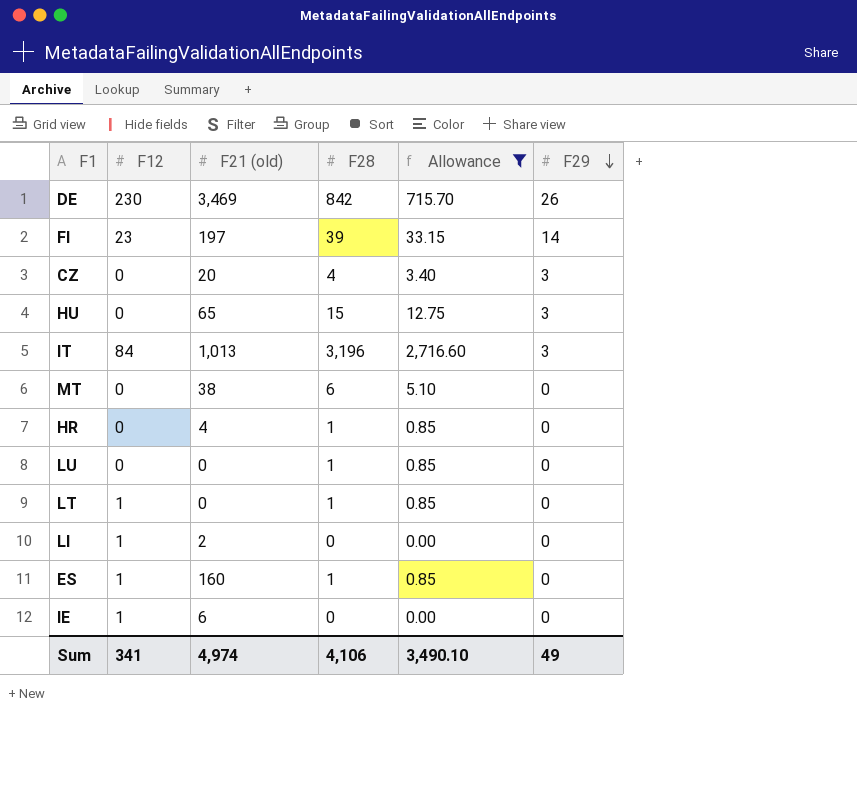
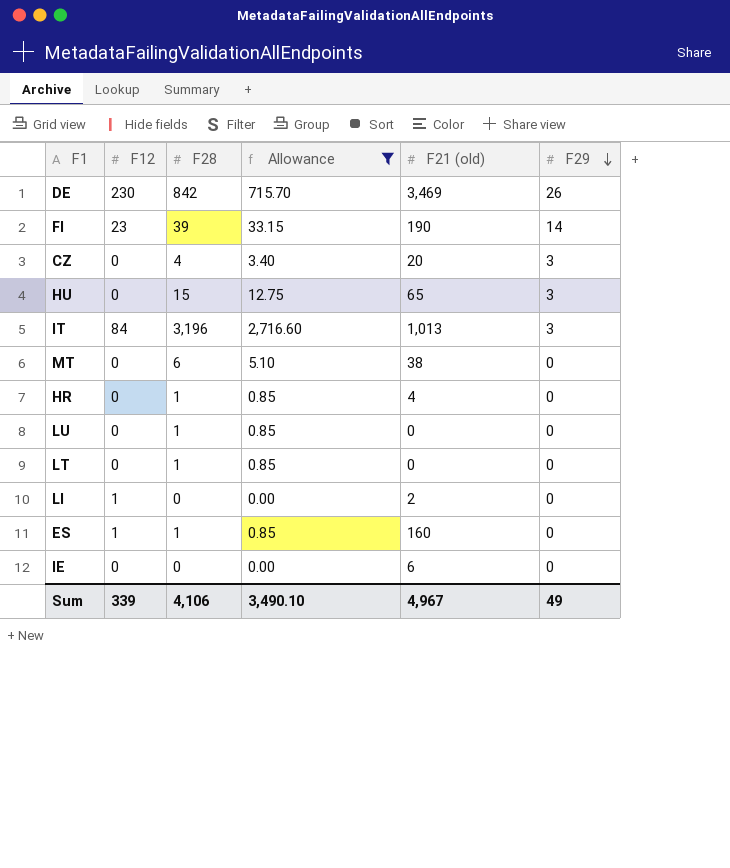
column F21 (old) | position: 3 -> 5
FI | F21 (old): 197 -> 190
LT | F12: 1 -> 0
IE | F12: 1 -> 0
Sum | F12: 341 -> 339
Sum | F21 (old): 4,974 -> 4,967

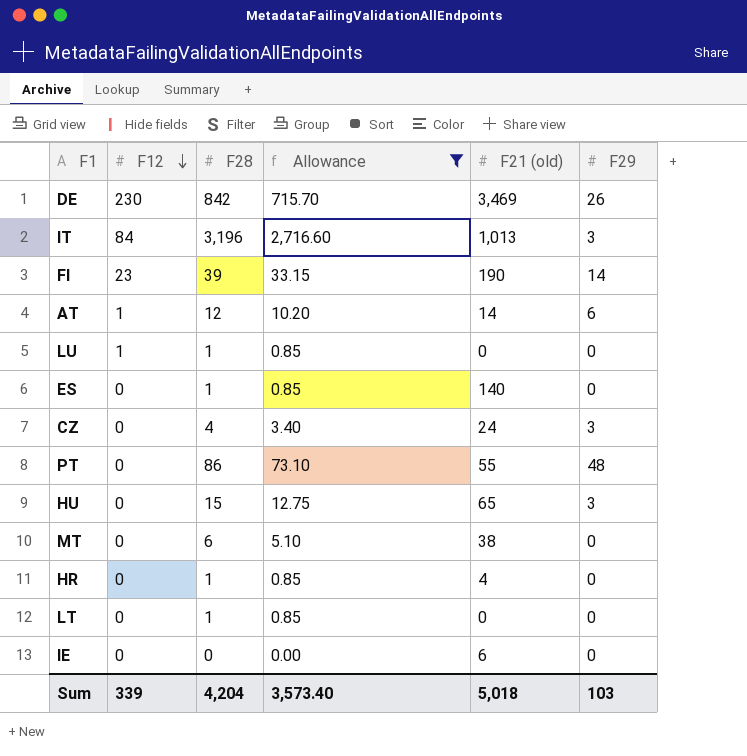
row order: F29 descending -> F12 descending
row LI: 1 | 0 | 0.00 | 2 | 0 -> none
row AT: none -> 1 | 12 | 10.20 | 14 | 6
LU | F12: 0 -> 1
ES | F12: 1 -> 0
ES | F21 (old): 160 -> 140
CZ | F21 (old): 20 -> 24
row PT: none -> 0 | 86 | 73.10 | 55 | 48
Sum | F28: 4,106 -> 4,204
Sum | Allowance: 3,490.10 -> 3,573.40
Sum | F21 (old): 4,967 -> 5,018
Sum | F29: 49 -> 103

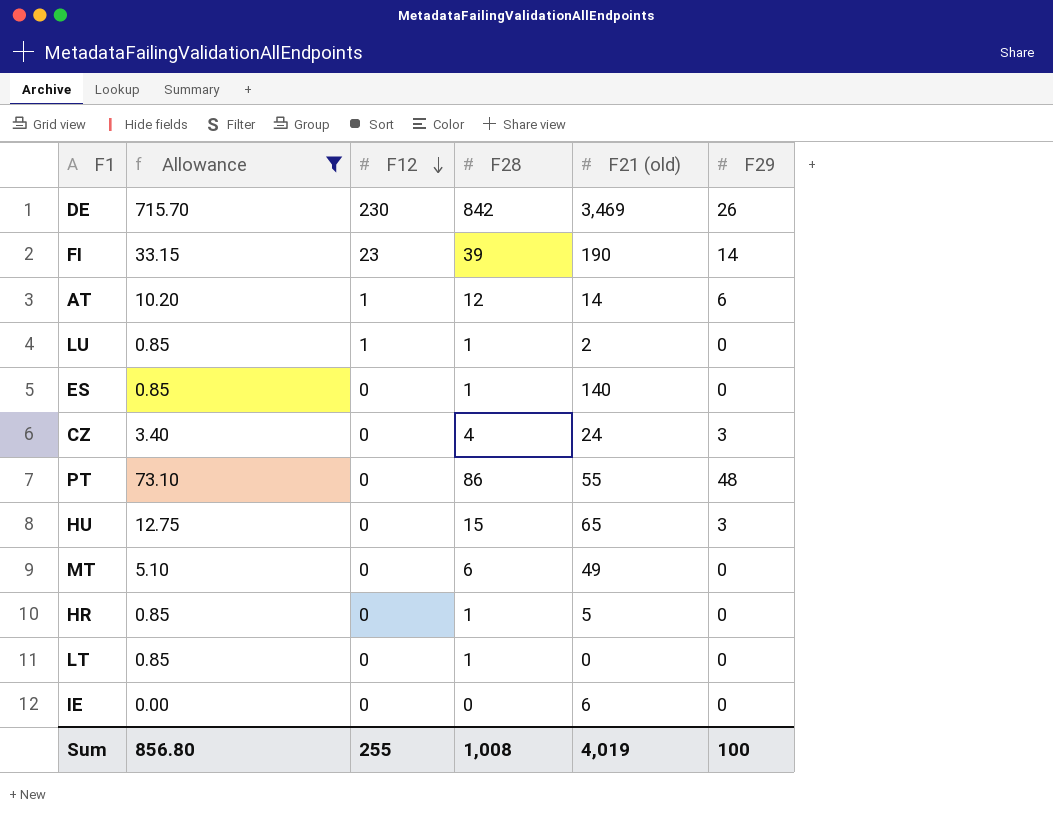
column Allowance | position: 4 -> 2
row IT: 84 | 3,196 | 2,716.60 | 1,013 | 3 -> none
LU | F21 (old): 0 -> 2
MT | F21 (old): 38 -> 49
HR | F21 (old): 4 -> 5
Sum | Allowance: 3,573.40 -> 856.80
Sum | F12: 339 -> 255
Sum | F28: 4,204 -> 1,008
Sum | F21 (old): 5,018 -> 4,019
Sum | F29: 103 -> 100

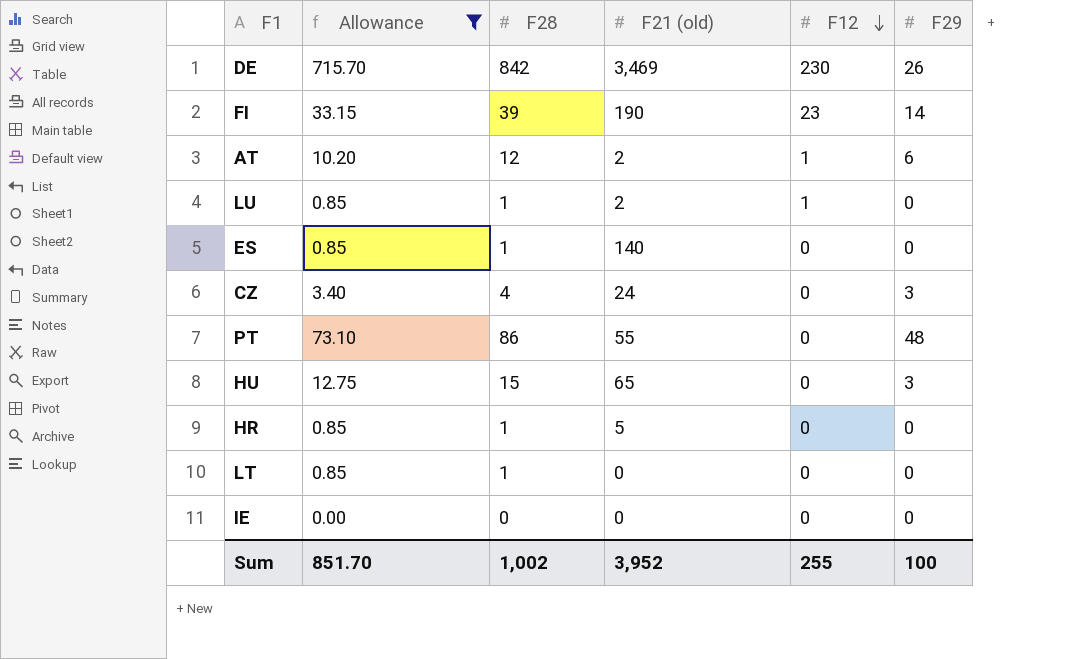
column F12 | position: 3 -> 5
row MT: 5.10 | 0 | 6 | 49 | 0 -> none
AT | F21 (old): 14 -> 2
IE | F21 (old): 6 -> 0
Sum | Allowance: 856.80 -> 851.70
Sum | F28: 1,008 -> 1,002
Sum | F21 (old): 4,019 -> 3,952

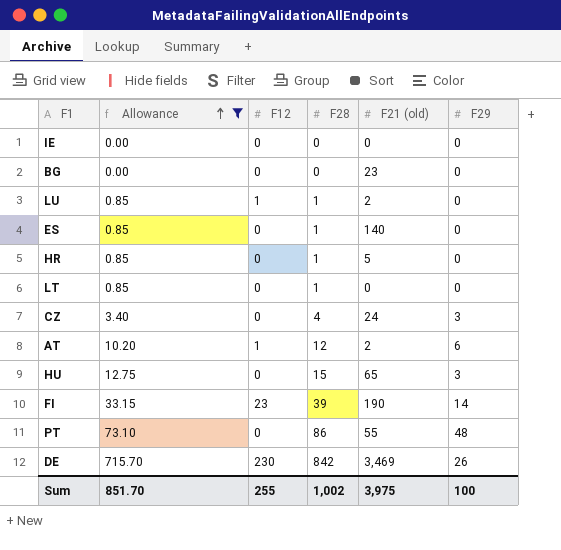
row order: F12 descending -> Allowance ascending
column F12 | position: 5 -> 3
row BG: none -> 0.00 | 0 | 0 | 23 | 0
Sum | F21 (old): 3,952 -> 3,975

